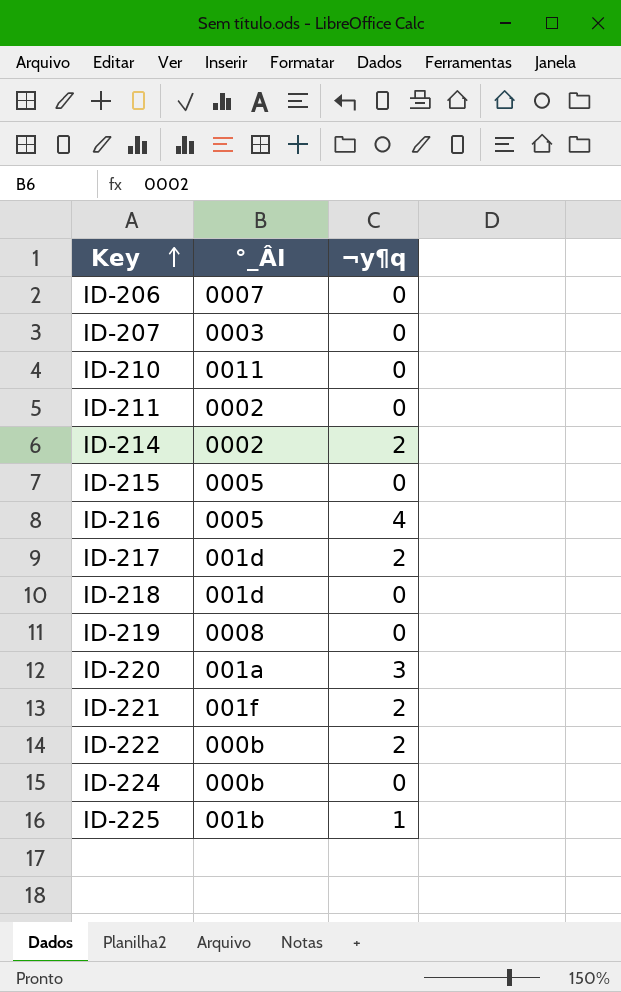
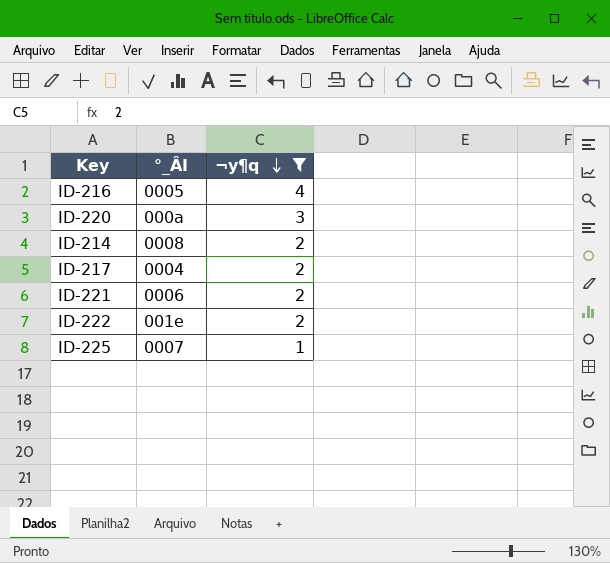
filter: none -> ¬y¶q != 0
row order: Key ascending -> ¬y¶q descending
ID-220 | °_ÂI: 001a -> 000a
ID-214 | °_ÂI: 0002 -> 0008
ID-217 | °_ÂI: 001d -> 0004
ID-221 | °_ÂI: 001f -> 0006
ID-222 | °_ÂI: 000b -> 001e
ID-225 | °_ÂI: 001b -> 0007

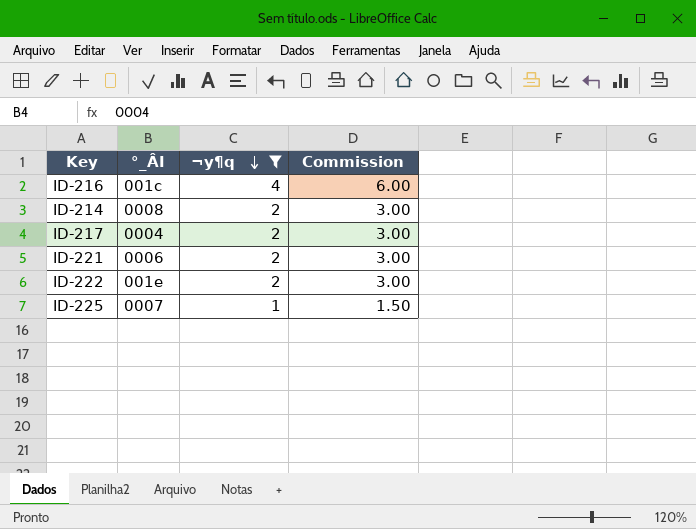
column Commission | formula: none -> [¬y¶q] * 1.5
row ID-220: 000a | 3 -> none
ID-216 | °_ÂI: 0005 -> 001c

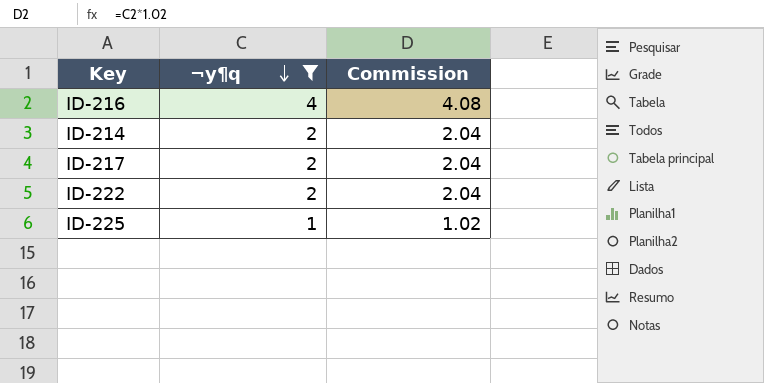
column °_ÂI | position: 2 -> none
column Commission | formula: [¬y¶q] * 1.5 -> [¬y¶q] * 1.02
row ID-221: 0006 | 2 | 3.00 -> none

